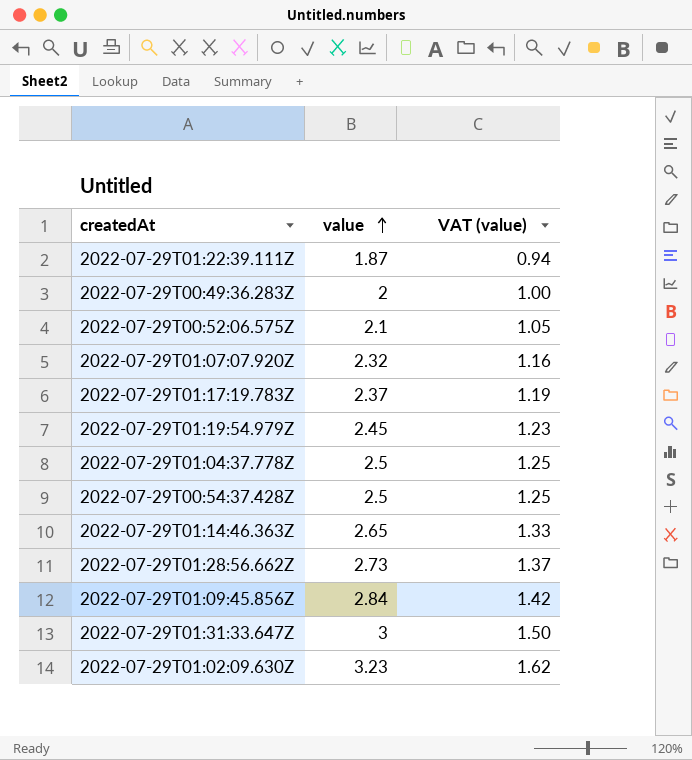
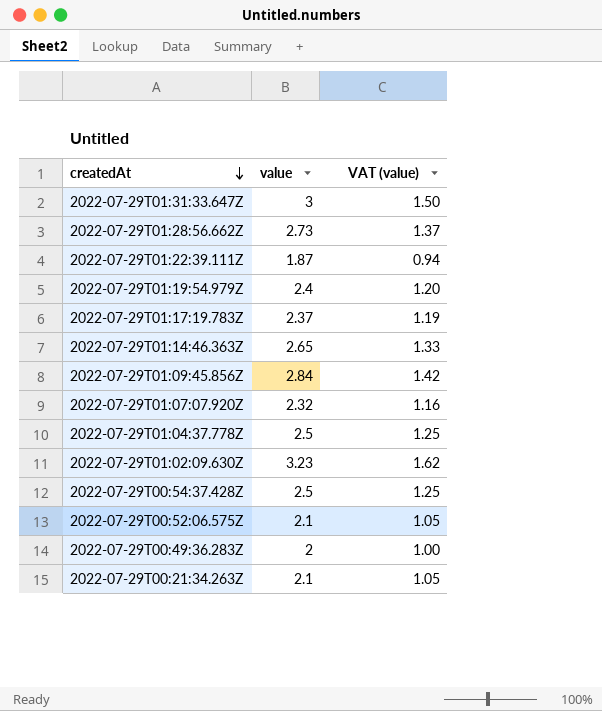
row order: value ascending -> createdAt descending
2022-07-29T01:19:54.979Z | value: 2.45 -> 2.4
2022-07-29T01:19:54.979Z | VAT (value): 1.23 -> 1.20
row 2022-07-29T00:21:34.263Z: none -> 2.1 | 1.05

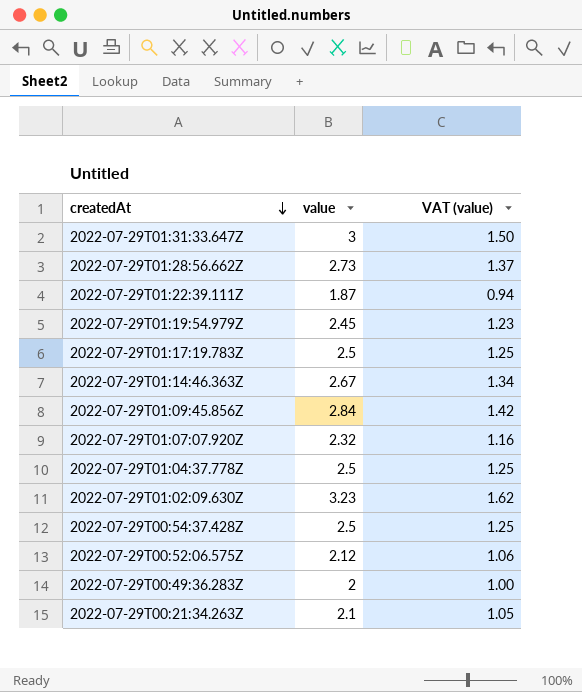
2022-07-29T01:19:54.979Z | value: 2.4 -> 2.45
2022-07-29T01:19:54.979Z | VAT (value): 1.20 -> 1.23
2022-07-29T01:17:19.783Z | value: 2.37 -> 2.5
2022-07-29T01:17:19.783Z | VAT (value): 1.19 -> 1.25
2022-07-29T01:14:46.363Z | value: 2.65 -> 2.67
2022-07-29T01:14:46.363Z | VAT (value): 1.33 -> 1.34
2022-07-29T00:52:06.575Z | value: 2.1 -> 2.12
2022-07-29T00:52:06.575Z | VAT (value): 1.05 -> 1.06

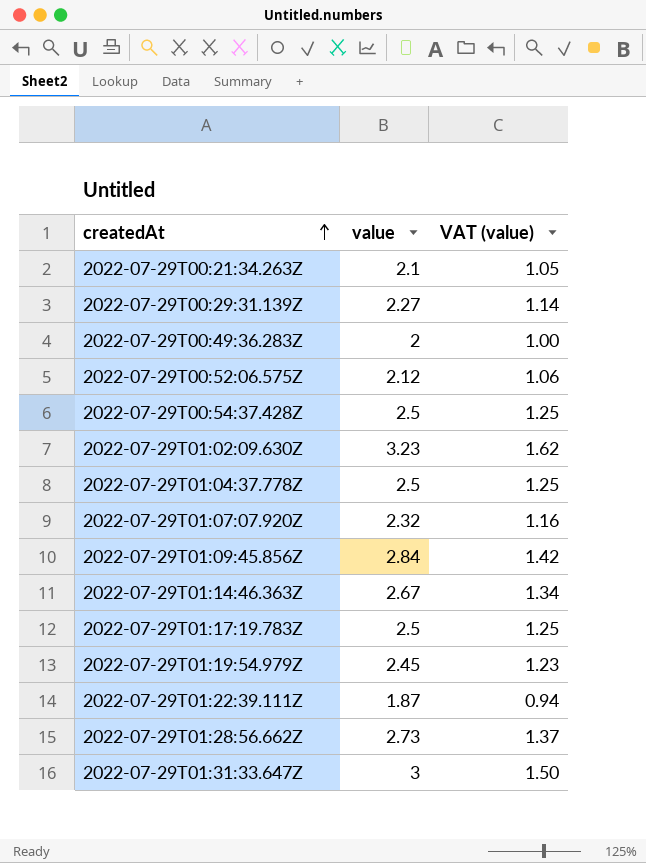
row order: createdAt descending -> createdAt ascending
row 2022-07-29T00:29:31.139Z: none -> 2.27 | 1.14

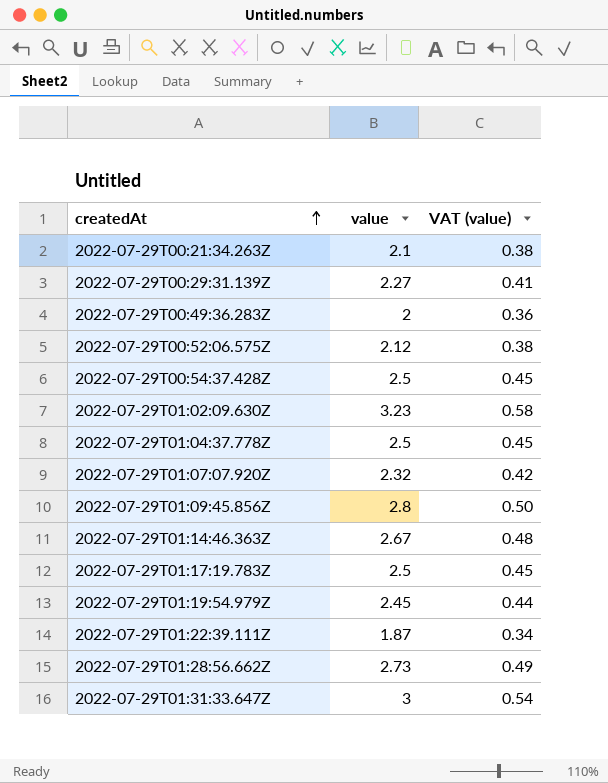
column VAT (value) | formula: [value] * 0.5 -> [value] * 0.18
2022-07-29T01:09:45.856Z | value: 2.84 -> 2.8

